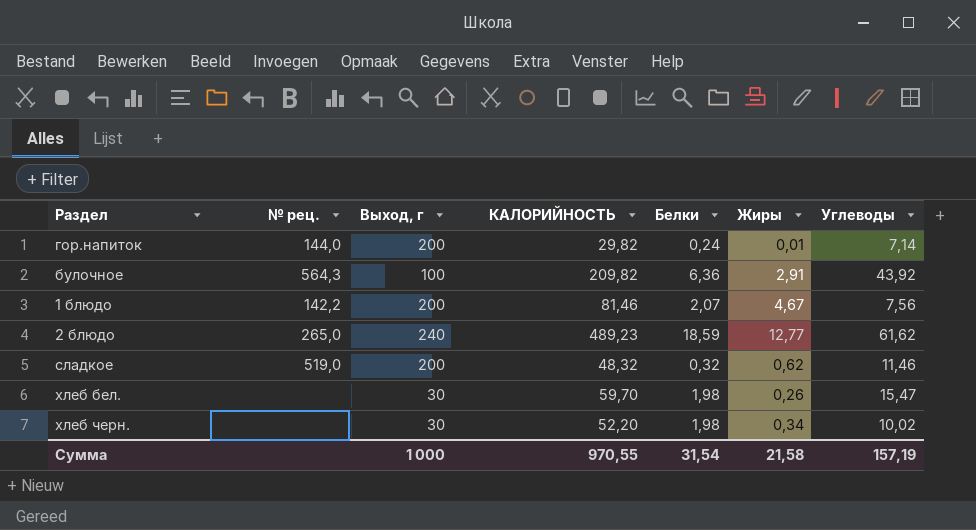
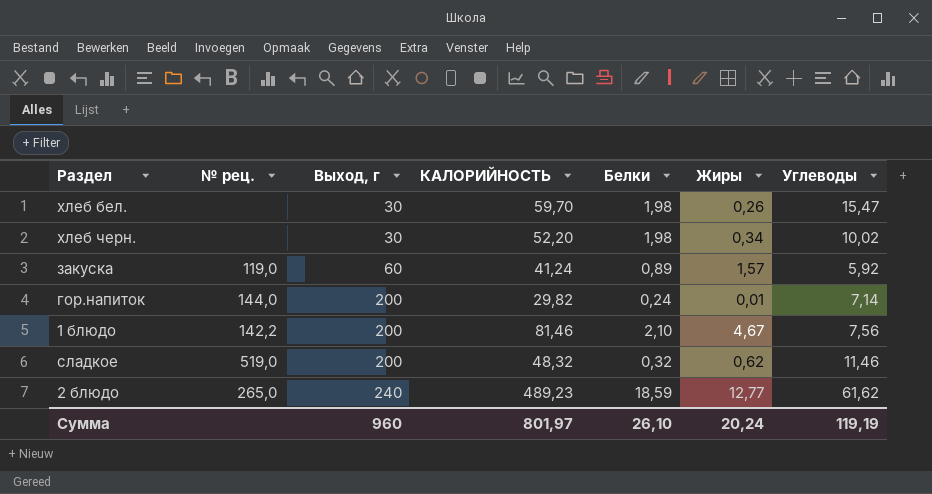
row order: none -> Выход, г ascending
row булочное: 564,3 | 100 | 209,82 | 6,36 | 2,91 | 43,92 -> none
row закуска: none -> 119,0 | 60 | 41,24 | 0,89 | 1,57 | 5,92
1 блюдо | Белки: 2,07 -> 2,10
Сумма | Выход, г: 1 000 -> 960
Сумма | КАЛОРИЙНОСТЬ: 970,55 -> 801,97
Сумма | Белки: 31,54 -> 26,10
Сумма | Жиры: 21,58 -> 20,24
Сумма | Углеводы: 157,19 -> 119,19

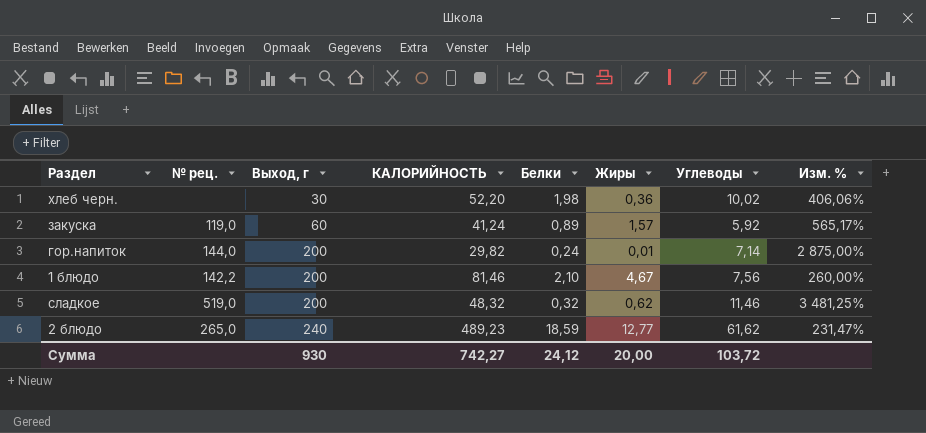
column Изм. % | formula: none -> ([Углеводы] - [Белки]) / [Белки]
row хлеб бел.: none | 30 | 59,70 | 1,98 | 0,26 | 15,47 -> none
хлеб черн. | Жиры: 0,34 -> 0,36
Сумма | Выход, г: 960 -> 930
Сумма | КАЛОРИЙНОСТЬ: 801,97 -> 742,27
Сумма | Белки: 26,10 -> 24,12
Сумма | Жиры: 20,24 -> 20,00
Сумма | Углеводы: 119,19 -> 103,72

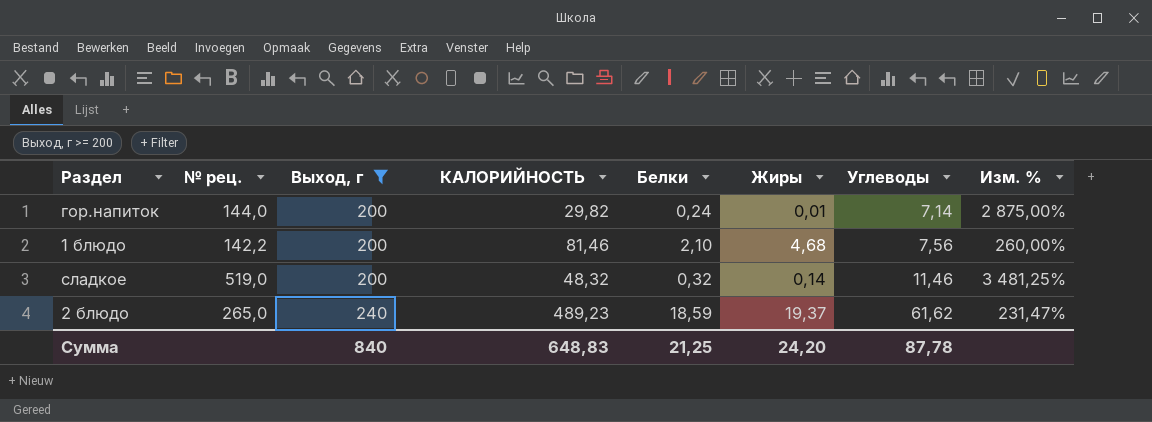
filter: none -> Выход, г >= 200
1 блюдо | Жиры: 4,67 -> 4,68
сладкое | Жиры: 0,62 -> 0,14
2 блюдо | Жиры: 12,77 -> 19,37
Сумма | Выход, г: 930 -> 840
Сумма | КАЛОРИЙНОСТЬ: 742,27 -> 648,83
Сумма | Белки: 24,12 -> 21,25
Сумма | Жиры: 20,00 -> 24,20
Сумма | Углеводы: 103,72 -> 87,78

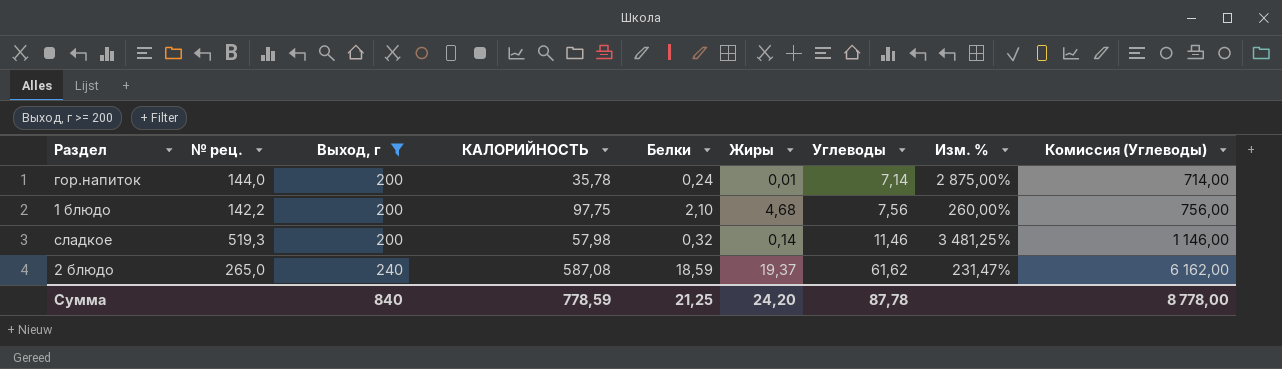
column Комиссия (Углеводы) | formula: none -> [Углеводы] * 100
гор.напиток | КАЛОРИЙНОСТЬ: 29,82 -> 35,78
1 блюдо | КАЛОРИЙНОСТЬ: 81,46 -> 97,75
сладкое | № рец.: 519,0 -> 519,3
сладкое | КАЛОРИЙНОСТЬ: 48,32 -> 57,98
2 блюдо | КАЛОРИЙНОСТЬ: 489,23 -> 587,08
Сумма | КАЛОРИЙНОСТЬ: 648,83 -> 778,59

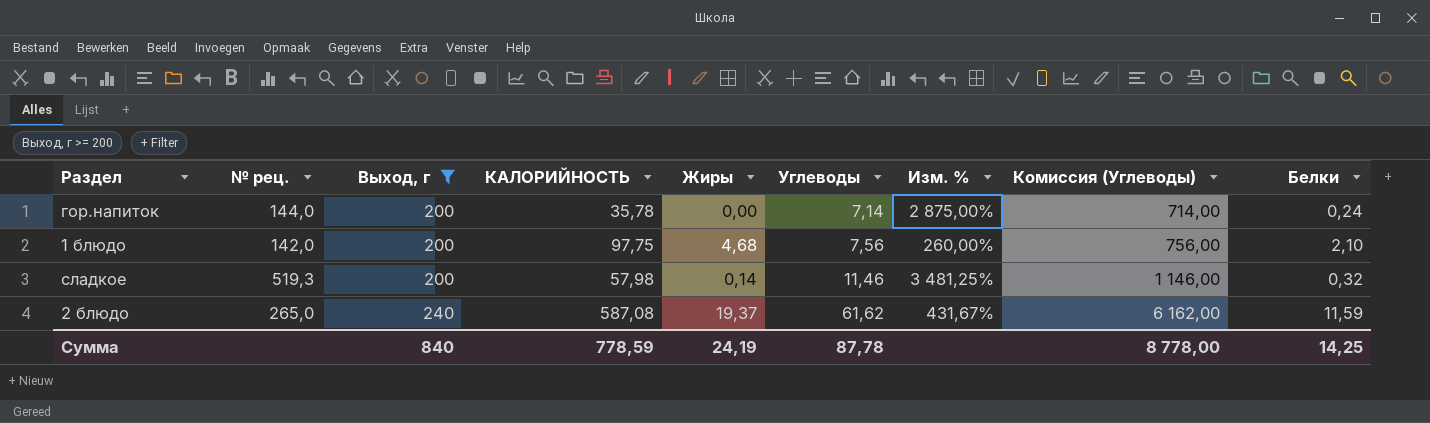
column Белки | position: 5 -> 9
гор.напиток | Жиры: 0,01 -> 0,00
1 блюдо | № рец.: 142,2 -> 142,0
2 блюдо | Изм. %: 231,47% -> 431,67%
2 блюдо | Белки: 18,59 -> 11,59
Сумма | Жиры: 24,20 -> 24,19
Сумма | Белки: 21,25 -> 14,25

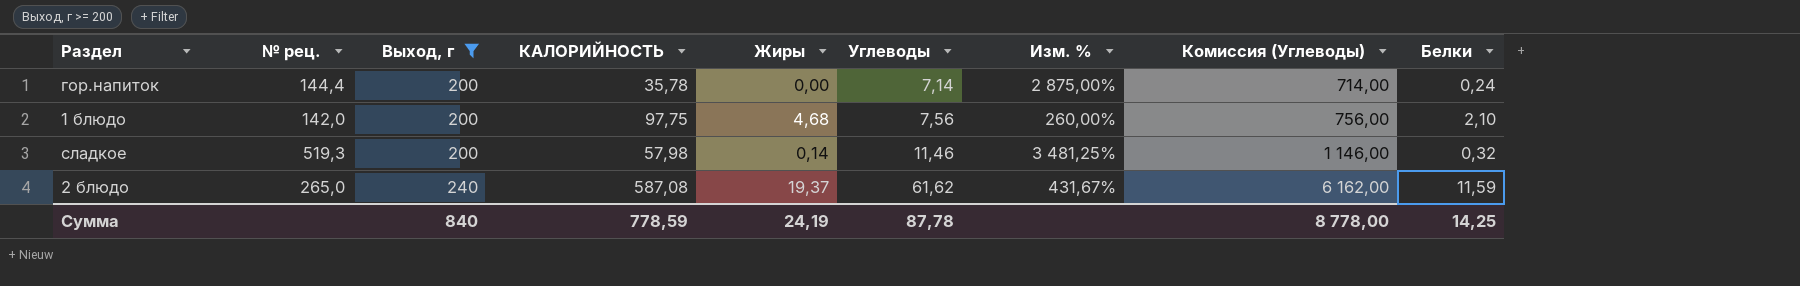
гор.напиток | № рец.: 144,0 -> 144,4

